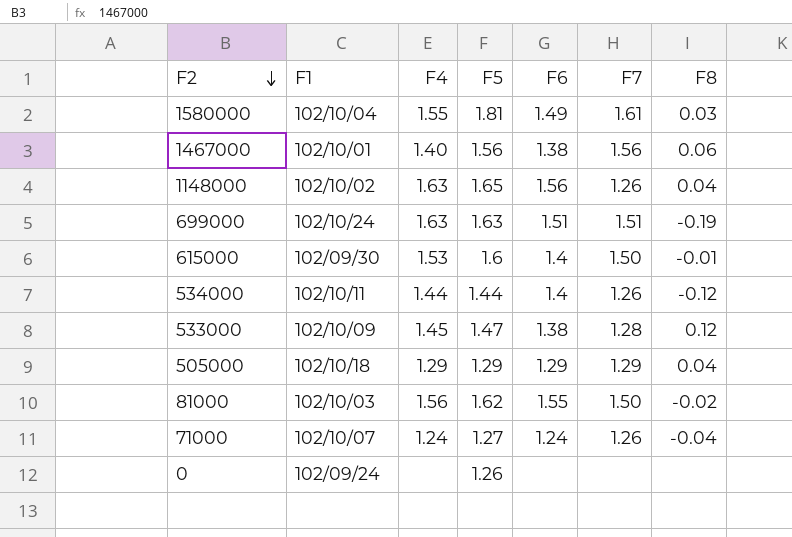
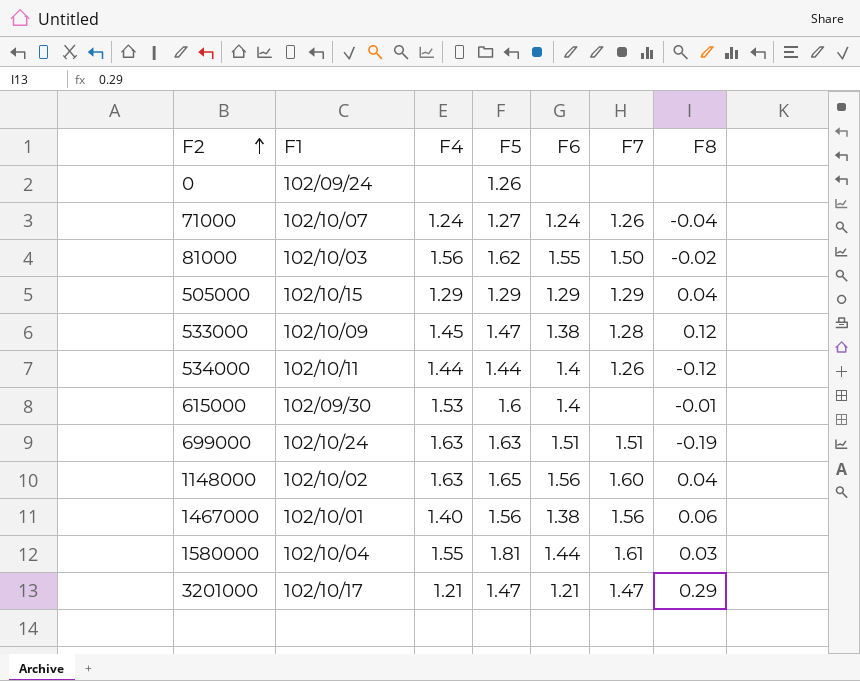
row order: F2 descending -> F2 ascending
505000 | F1: 102/10/18 -> 102/10/15
615000 | F7: 1.50 -> none
1148000 | F7: 1.26 -> 1.60
1580000 | F6: 1.49 -> 1.44
row 3201000: none -> 102/10/17 | 1.21 | 1.47 | 1.21 | 1.47 | 0.29

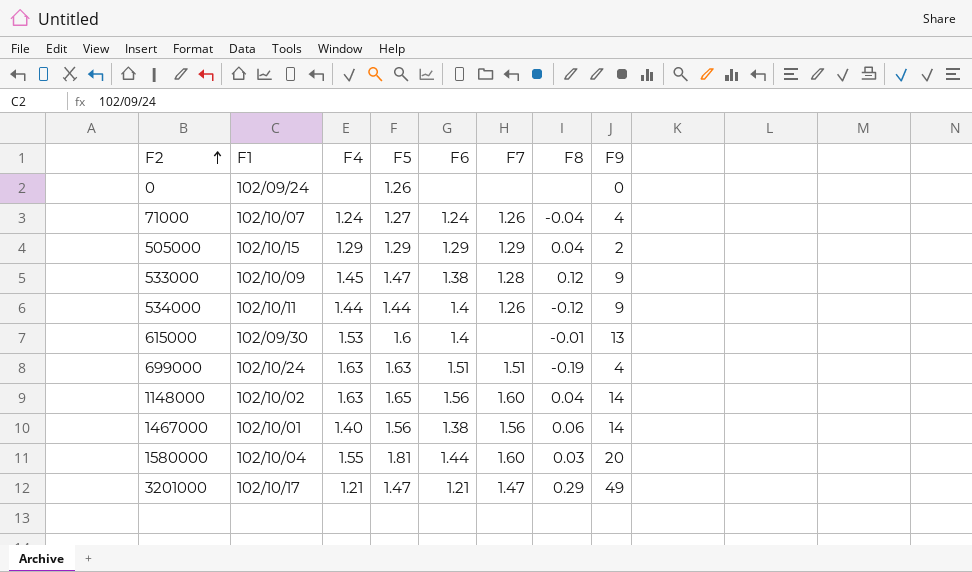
column F9 | position: none -> 8
row 81000: 102/10/03 | 1.56 | 1.62 | 1.55 | 1.50 | -0.02 -> none
1580000 | F7: 1.61 -> 1.60

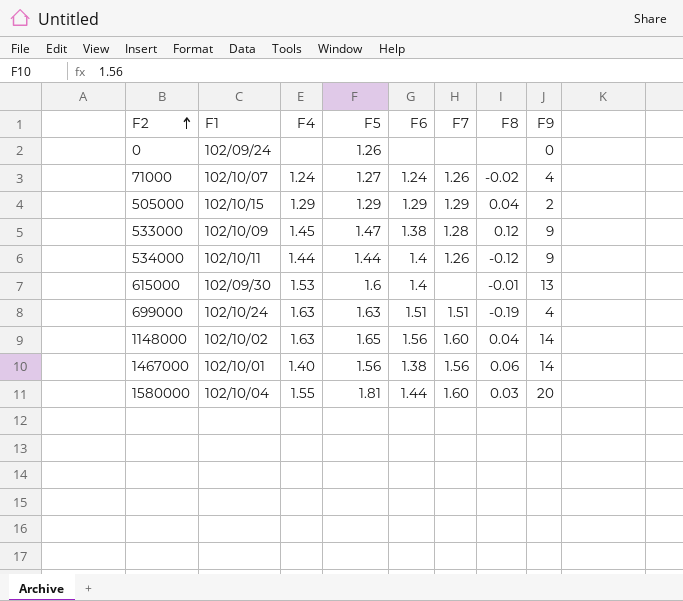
row 3201000: 102/10/17 | 1.21 | 1.47 | 1.21 | 1.47 | 0.29 | 49 -> none
71000 | F8: -0.04 -> -0.02

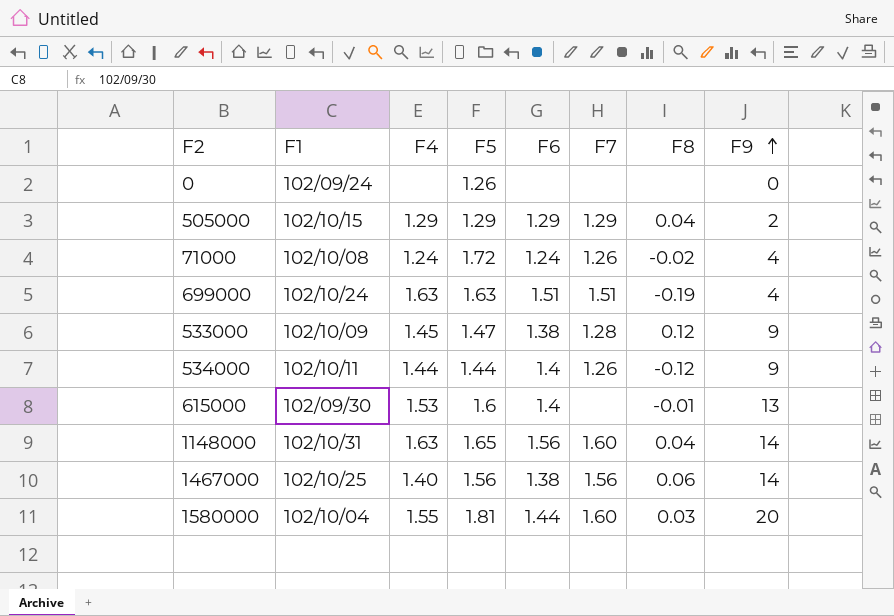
row order: F2 ascending -> F9 ascending
71000 | F1: 102/10/07 -> 102/10/08
71000 | F5: 1.27 -> 1.72
1148000 | F1: 102/10/02 -> 102/10/31
1467000 | F1: 102/10/01 -> 102/10/25

